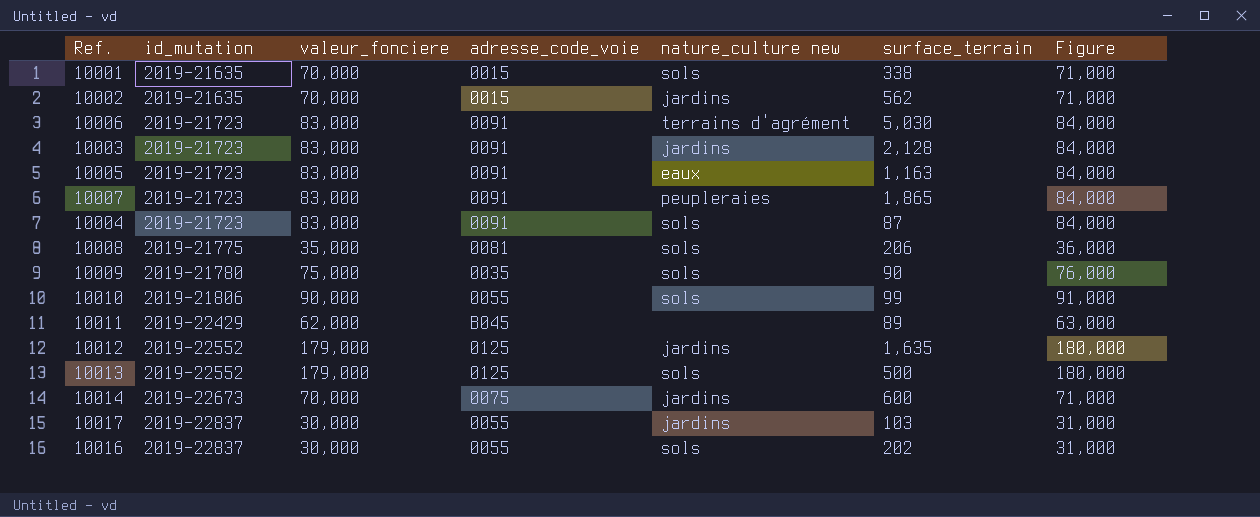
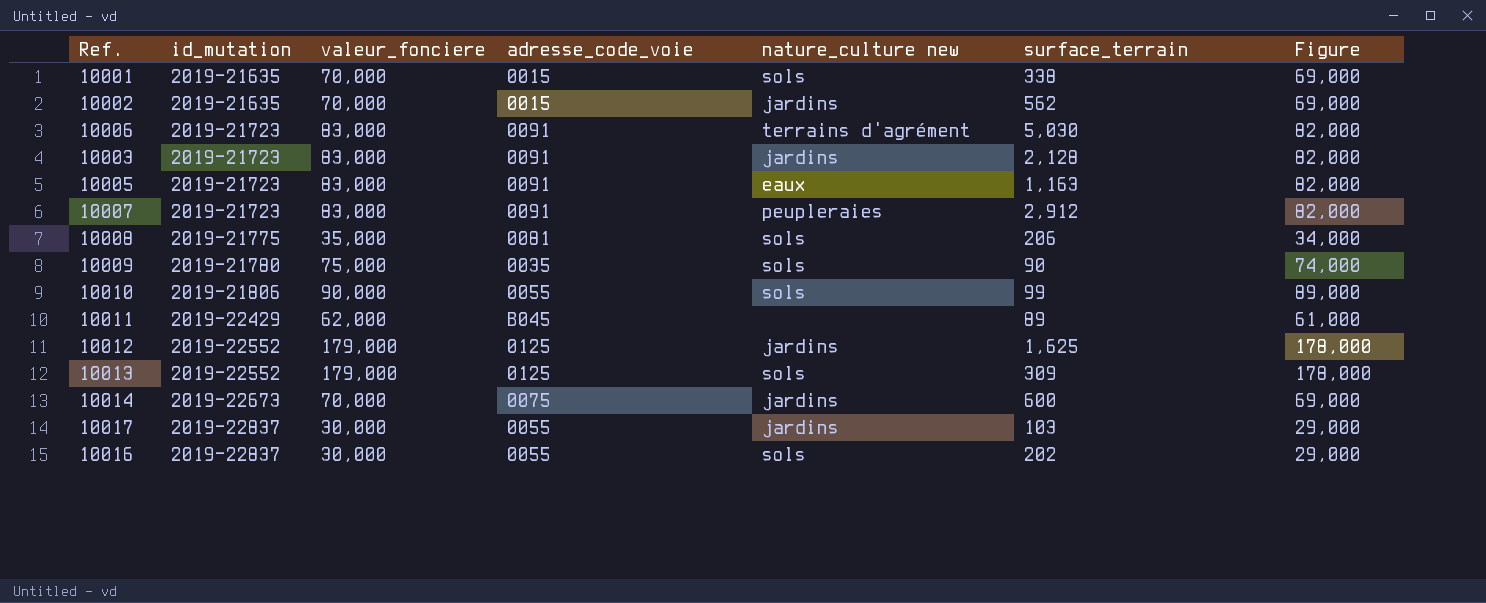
column Figure | formula: [valeur_fonciere] + 1000 -> [valeur_fonciere] - 1000
row 10004: 2019-21723 | 83,000 | 0091 | sols | 87 | 84,000 -> none
10007 | surface_terrain: 1,865 -> 2,912
10012 | surface_terrain: 1,635 -> 1,625
10013 | surface_terrain: 500 -> 309

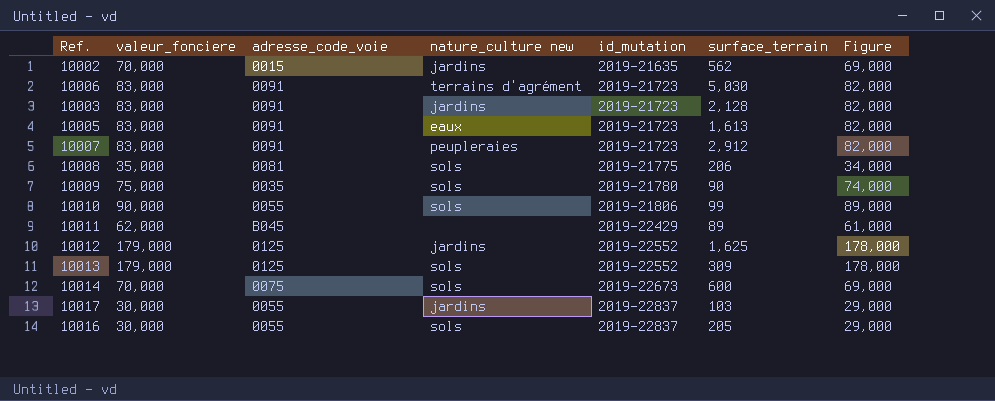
column id_mutation | position: 2 -> 5
row 10001: 2019-21635 | 70,000 | 0015 | sols | 338 | 69,000 -> none
10005 | surface_terrain: 1,163 -> 1,613
10014 | nature_culture new: jardins -> sols
10016 | surface_terrain: 202 -> 205

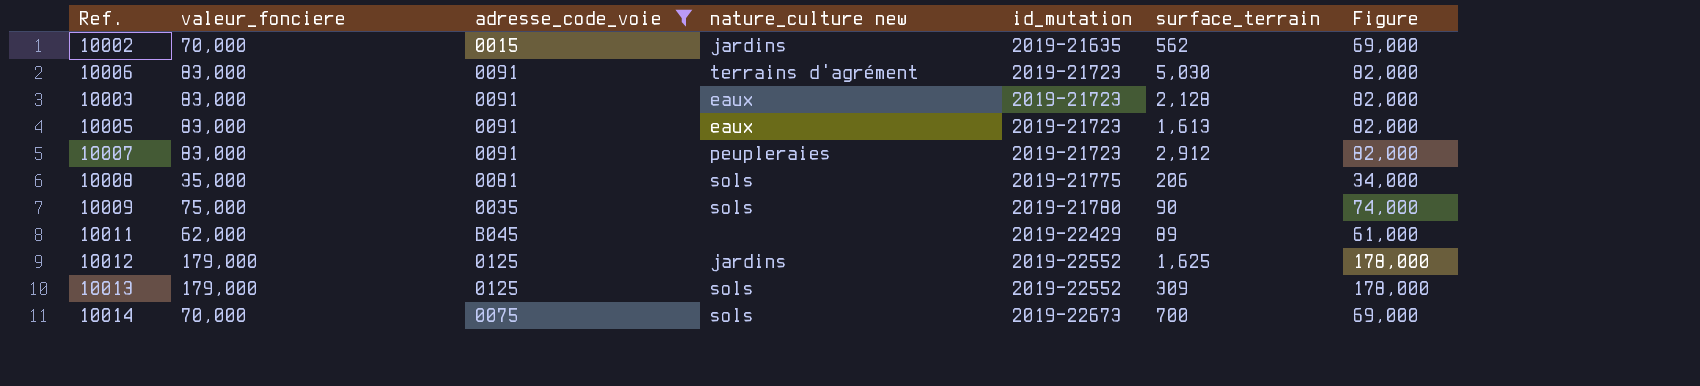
filter: none -> adresse_code_voie != 0055
10003 | nature_culture new: jardins -> eaux
10014 | surface_terrain: 600 -> 700

